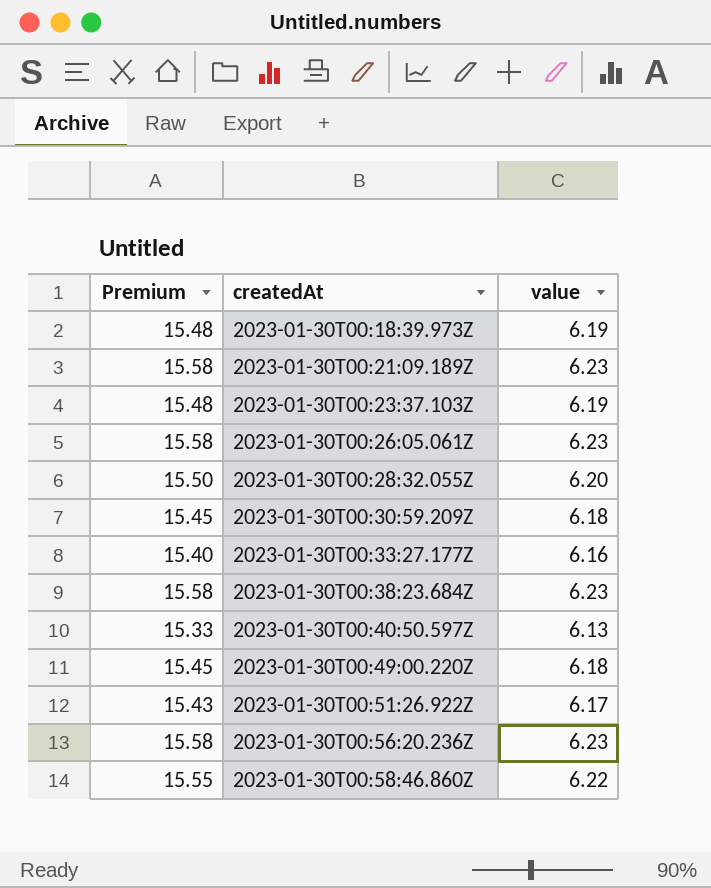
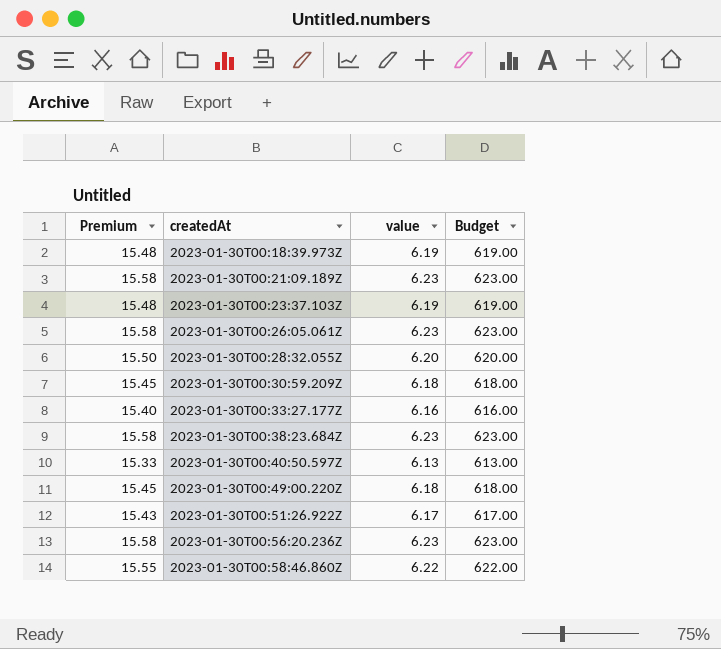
column Budget | formula: none -> [value] * 100

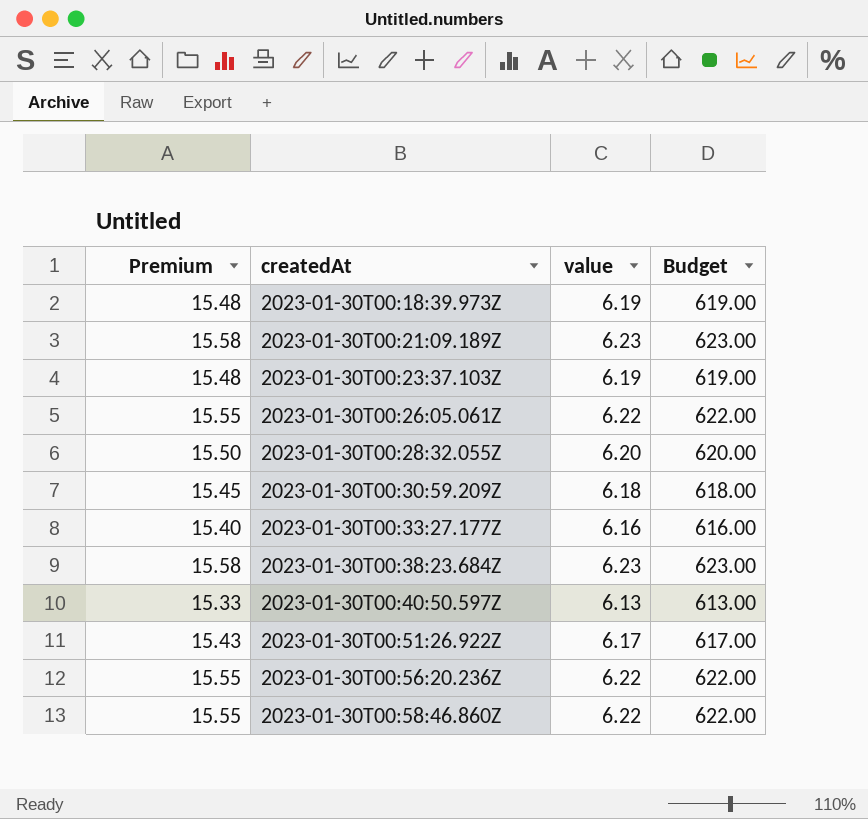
row 2023-01-30T00:49:00.220Z: 15.45 | 6.18 | 618.00 -> none
2023-01-30T00:26:05.061Z | Premium: 15.58 -> 15.55
2023-01-30T00:26:05.061Z | value: 6.23 -> 6.22
2023-01-30T00:26:05.061Z | Budget: 623.00 -> 622.00
2023-01-30T00:56:20.236Z | Premium: 15.58 -> 15.55
2023-01-30T00:56:20.236Z | value: 6.23 -> 6.22
2023-01-30T00:56:20.236Z | Budget: 623.00 -> 622.00

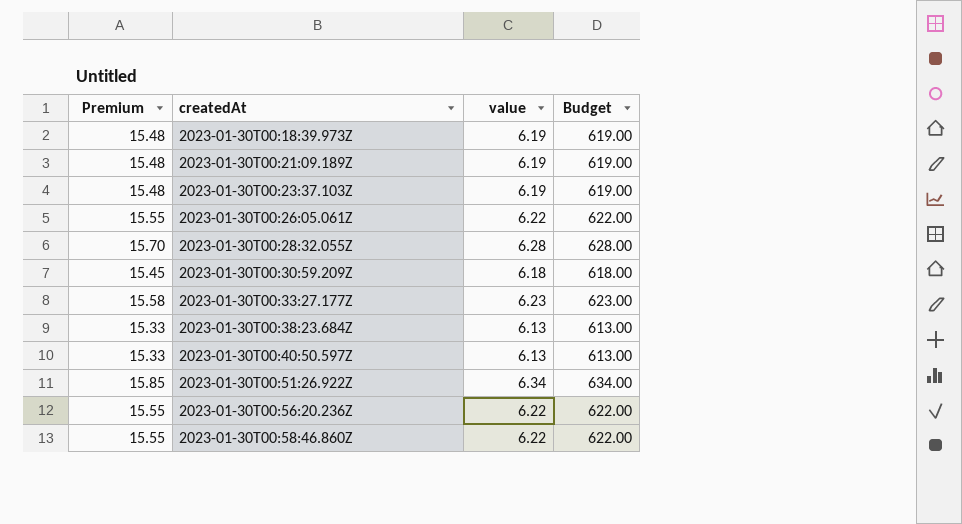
2023-01-30T00:21:09.189Z | Premium: 15.58 -> 15.48
2023-01-30T00:21:09.189Z | value: 6.23 -> 6.19
2023-01-30T00:21:09.189Z | Budget: 623.00 -> 619.00
2023-01-30T00:28:32.055Z | Premium: 15.50 -> 15.70
2023-01-30T00:28:32.055Z | value: 6.20 -> 6.28
2023-01-30T00:28:32.055Z | Budget: 620.00 -> 628.00
2023-01-30T00:33:27.177Z | Premium: 15.40 -> 15.58
2023-01-30T00:33:27.177Z | value: 6.16 -> 6.23
2023-01-30T00:33:27.177Z | Budget: 616.00 -> 623.00
2023-01-30T00:38:23.684Z | Premium: 15.58 -> 15.33
2023-01-30T00:38:23.684Z | value: 6.23 -> 6.13
2023-01-30T00:38:23.684Z | Budget: 623.00 -> 613.00
2023-01-30T00:51:26.922Z | Premium: 15.43 -> 15.85
2023-01-30T00:51:26.922Z | value: 6.17 -> 6.34
2023-01-30T00:51:26.922Z | Budget: 617.00 -> 634.00

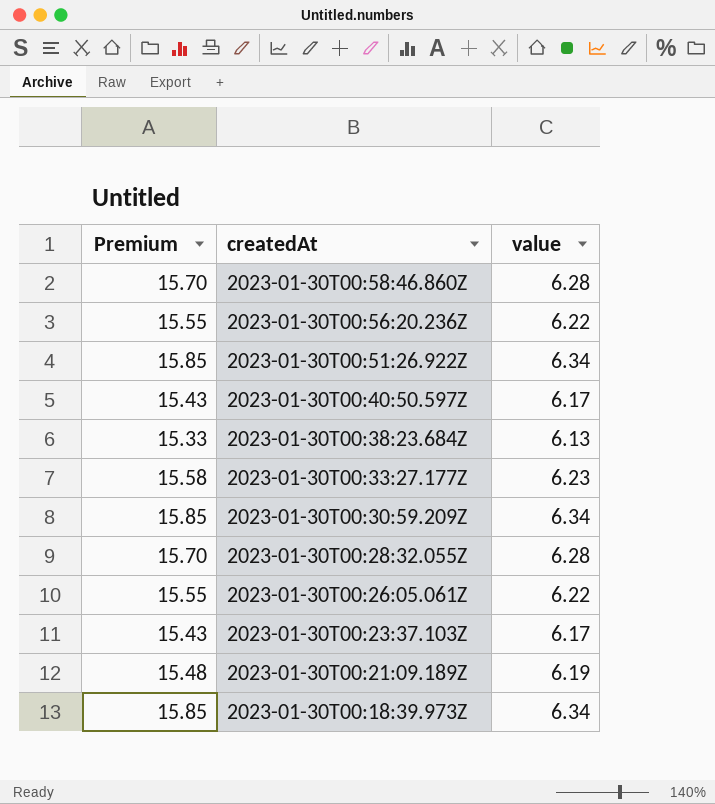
row order: createdAt ascending -> createdAt descending
column Budget | formula: [value] * 100 -> none
2023-01-30T00:58:46.860Z | Premium: 15.55 -> 15.70
2023-01-30T00:58:46.860Z | value: 6.22 -> 6.28
2023-01-30T00:40:50.597Z | Premium: 15.33 -> 15.43
2023-01-30T00:40:50.597Z | value: 6.13 -> 6.17
2023-01-30T00:30:59.209Z | Premium: 15.45 -> 15.85
2023-01-30T00:30:59.209Z | value: 6.18 -> 6.34
2023-01-30T00:23:37.103Z | Premium: 15.48 -> 15.43
2023-01-30T00:23:37.103Z | value: 6.19 -> 6.17
2023-01-30T00:18:39.973Z | Premium: 15.48 -> 15.85
2023-01-30T00:18:39.973Z | value: 6.19 -> 6.34

